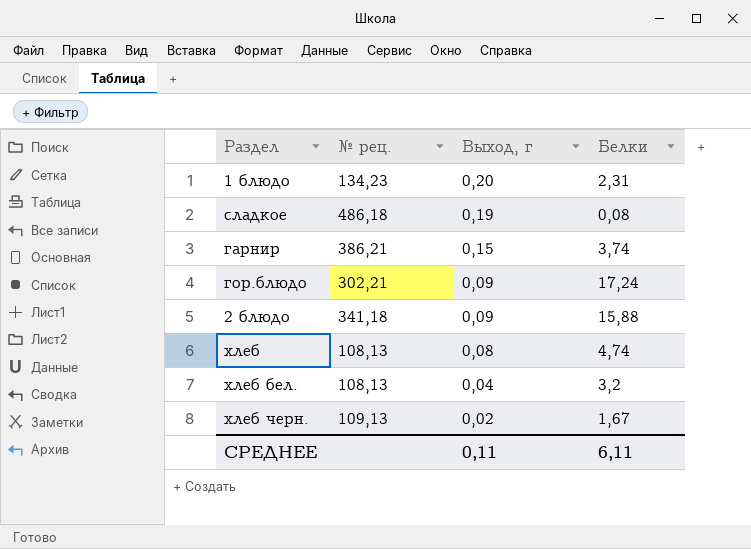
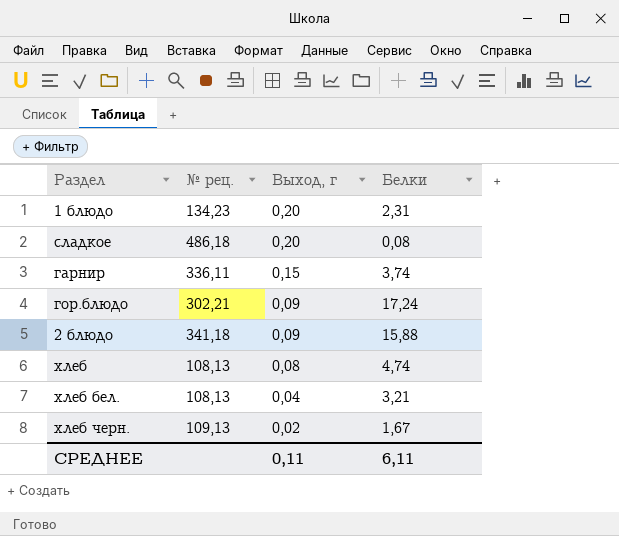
сладкое | Выход, г: 0,19 -> 0,20
гарнир | № рец.: 386,21 -> 336,11
хлеб бел. | Белки: 3,2 -> 3,21

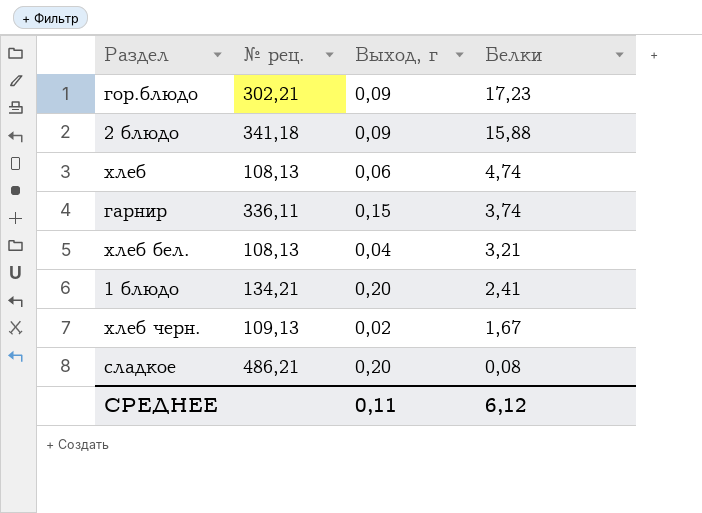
row order: Выход, г descending -> Белки descending
гор.блюдо | Белки: 17,24 -> 17,23
хлеб | Выход, г: 0,08 -> 0,06
1 блюдо | № рец.: 134,23 -> 134,21
1 блюдо | Белки: 2,31 -> 2,41
сладкое | № рец.: 486,18 -> 486,21
СРЕДНЕЕ | Белки: 6,11 -> 6,12

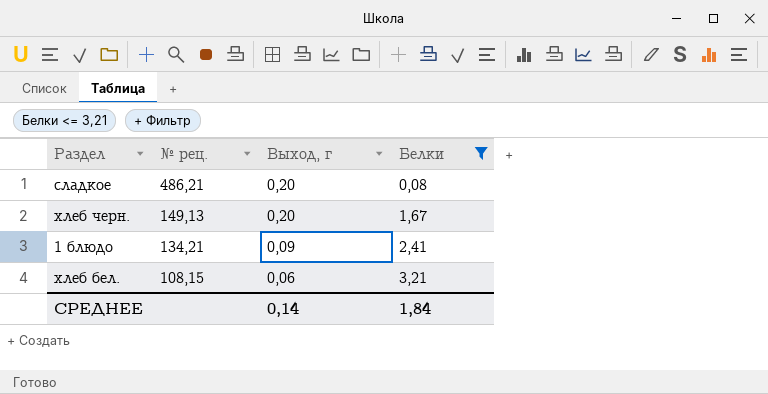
filter: none -> Белки <= 3,21
row order: Белки descending -> № рец. descending
хлеб черн. | № рец.: 109,13 -> 149,13
хлеб черн. | Выход, г: 0,02 -> 0,20
1 блюдо | Выход, г: 0,20 -> 0,09
хлеб бел. | № рец.: 108,13 -> 108,15
хлеб бел. | Выход, г: 0,04 -> 0,06
СРЕДНЕЕ | Выход, г: 0,11 -> 0,14
СРЕДНЕЕ | Белки: 6,12 -> 1,84

